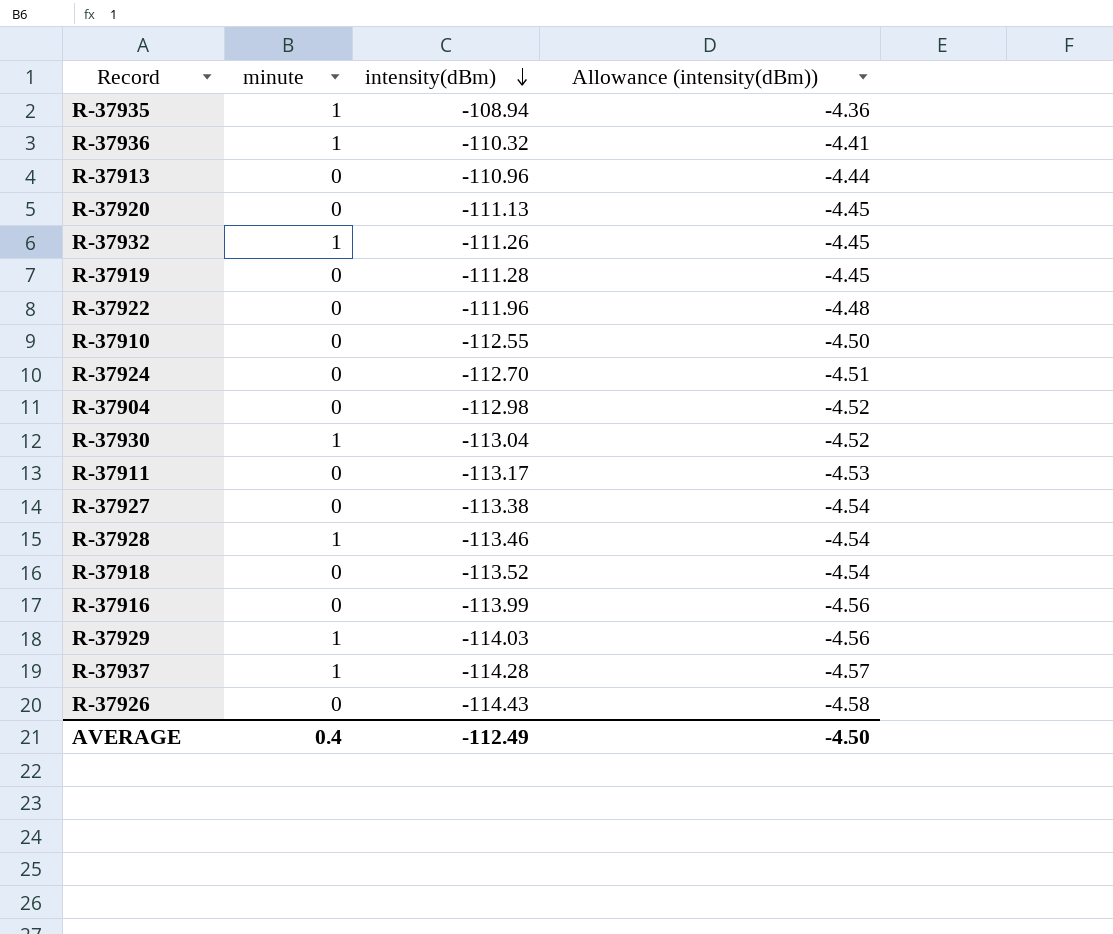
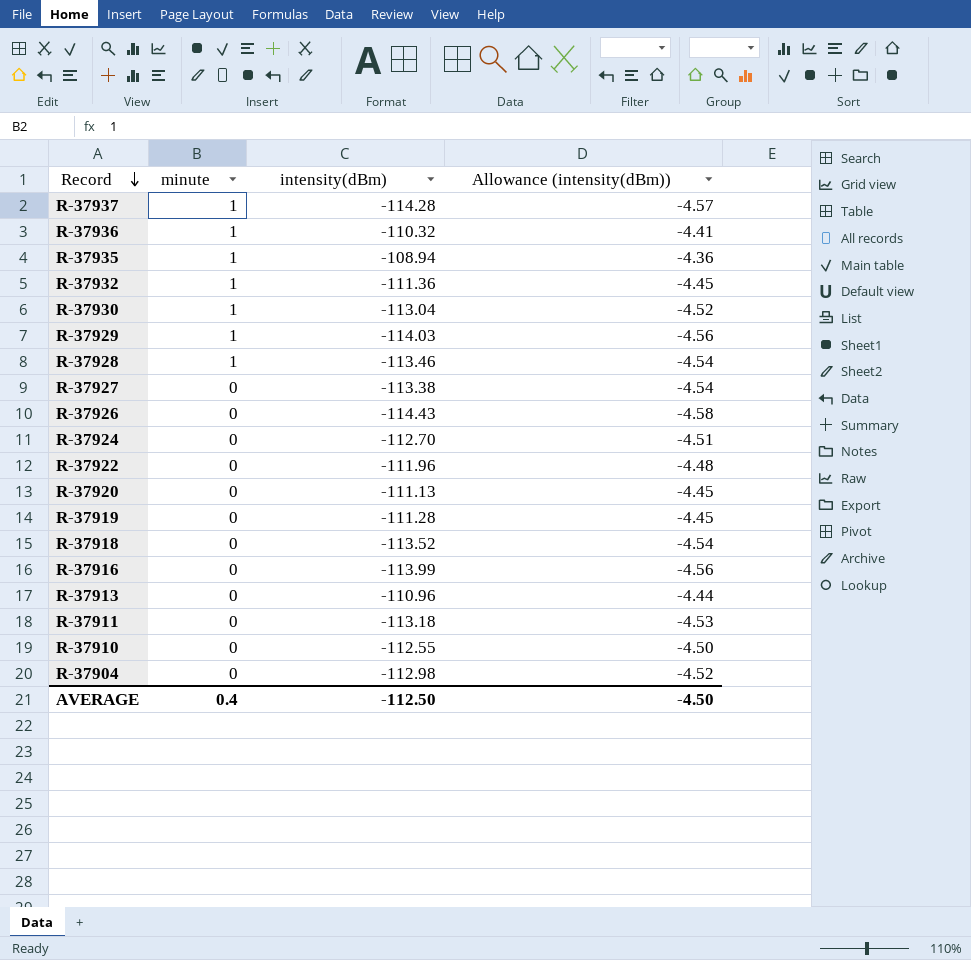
row order: intensity(dBm) descending -> Record descending
R-37932 | intensity(dBm): -111.26 -> -111.36
R-37911 | intensity(dBm): -113.17 -> -113.18
AVERAGE | intensity(dBm): -112.49 -> -112.50

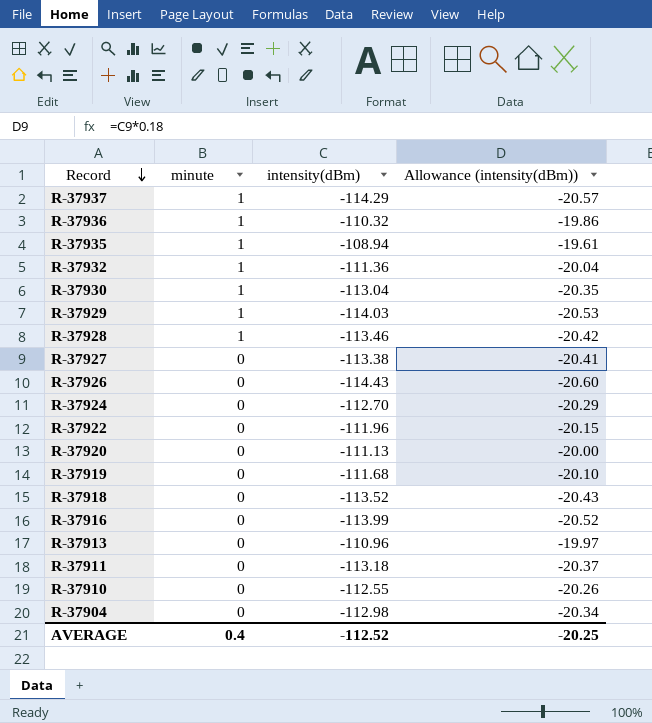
column Allowance (intensity(dBm)) | formula: [intensity(dBm)] * 0.04 -> [intensity(dBm)] * 0.18
R-37937 | intensity(dBm): -114.28 -> -114.29
R-37919 | intensity(dBm): -111.28 -> -111.68
AVERAGE | intensity(dBm): -112.50 -> -112.52
AVERAGE | Allowance (intensity(dBm)): -4.50 -> -20.25

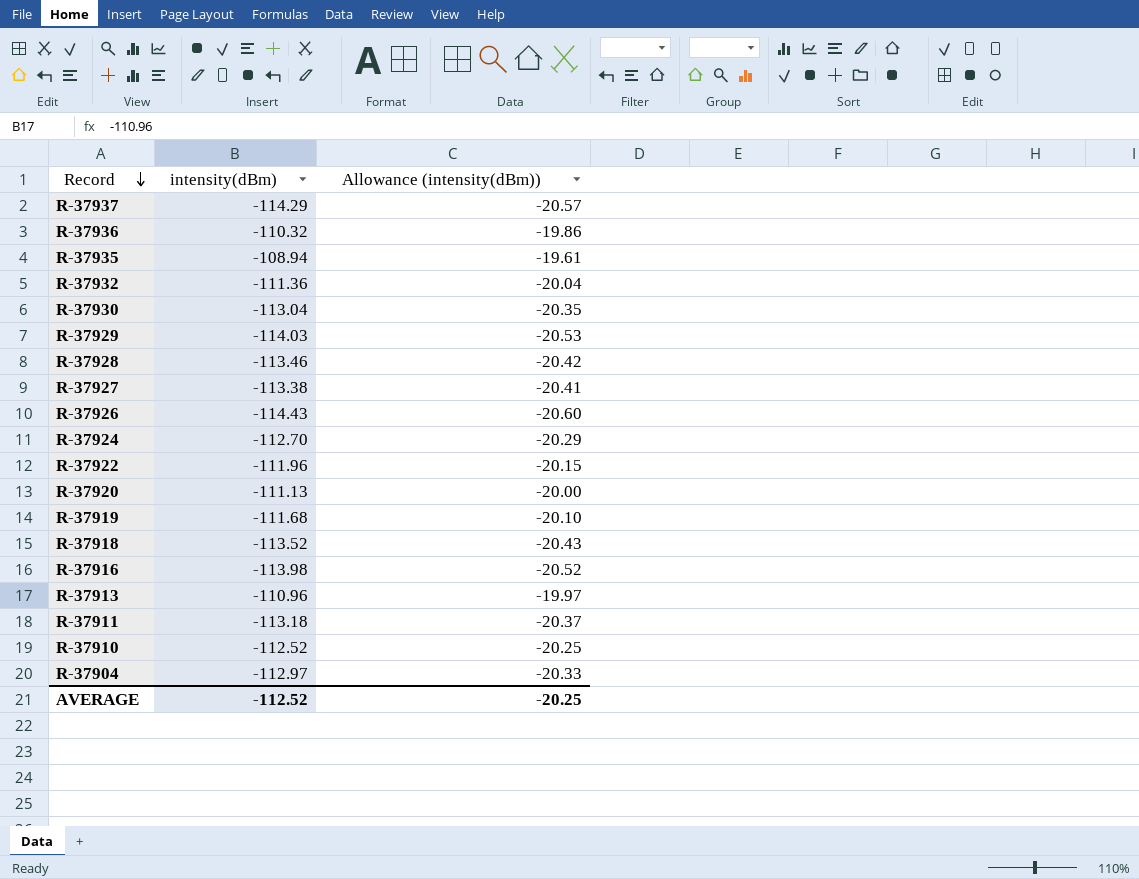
column minute | position: 2 -> none
R-37916 | intensity(dBm): -113.99 -> -113.98
R-37910 | intensity(dBm): -112.55 -> -112.52
R-37910 | Allowance (intensity(dBm)): -20.26 -> -20.25
R-37904 | intensity(dBm): -112.98 -> -112.97
R-37904 | Allowance (intensity(dBm)): -20.34 -> -20.33

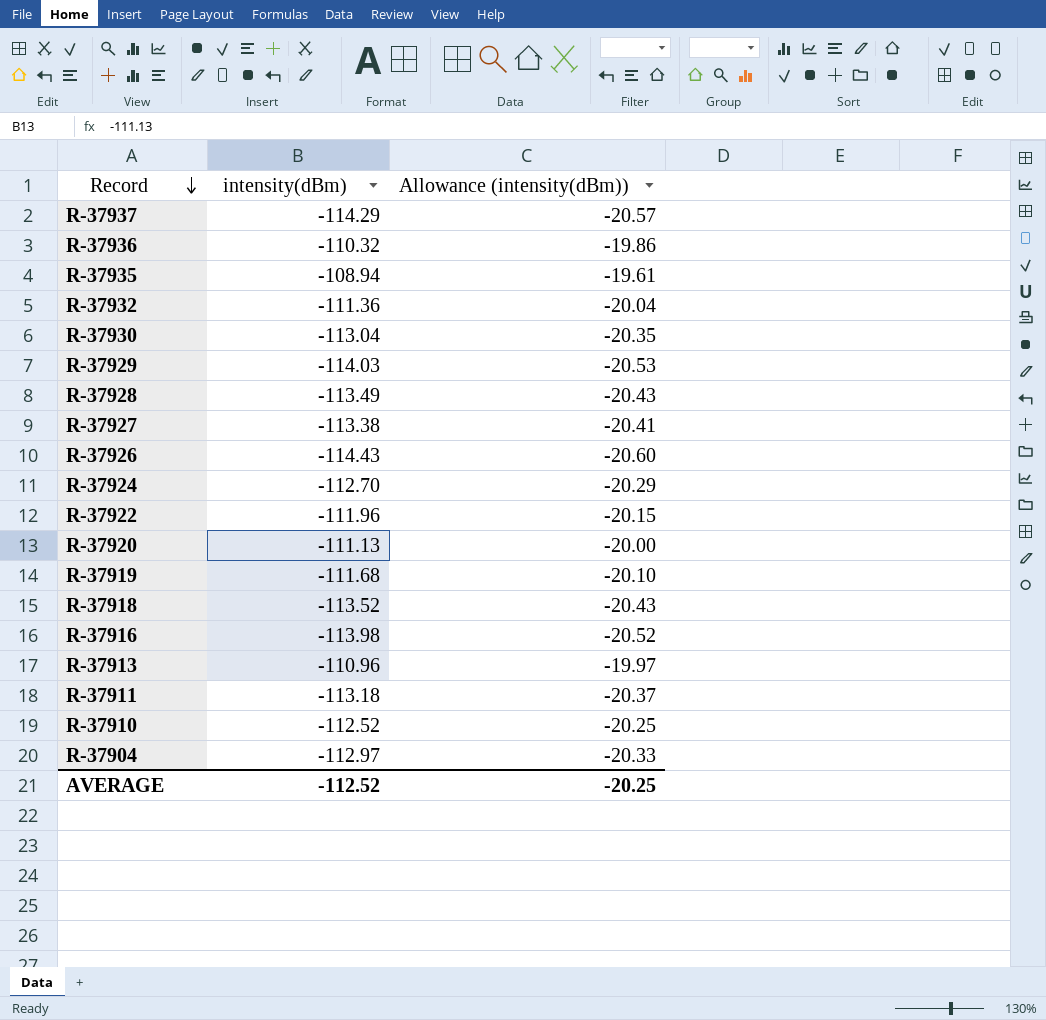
R-37928 | intensity(dBm): -113.46 -> -113.49
R-37928 | Allowance (intensity(dBm)): -20.42 -> -20.43

